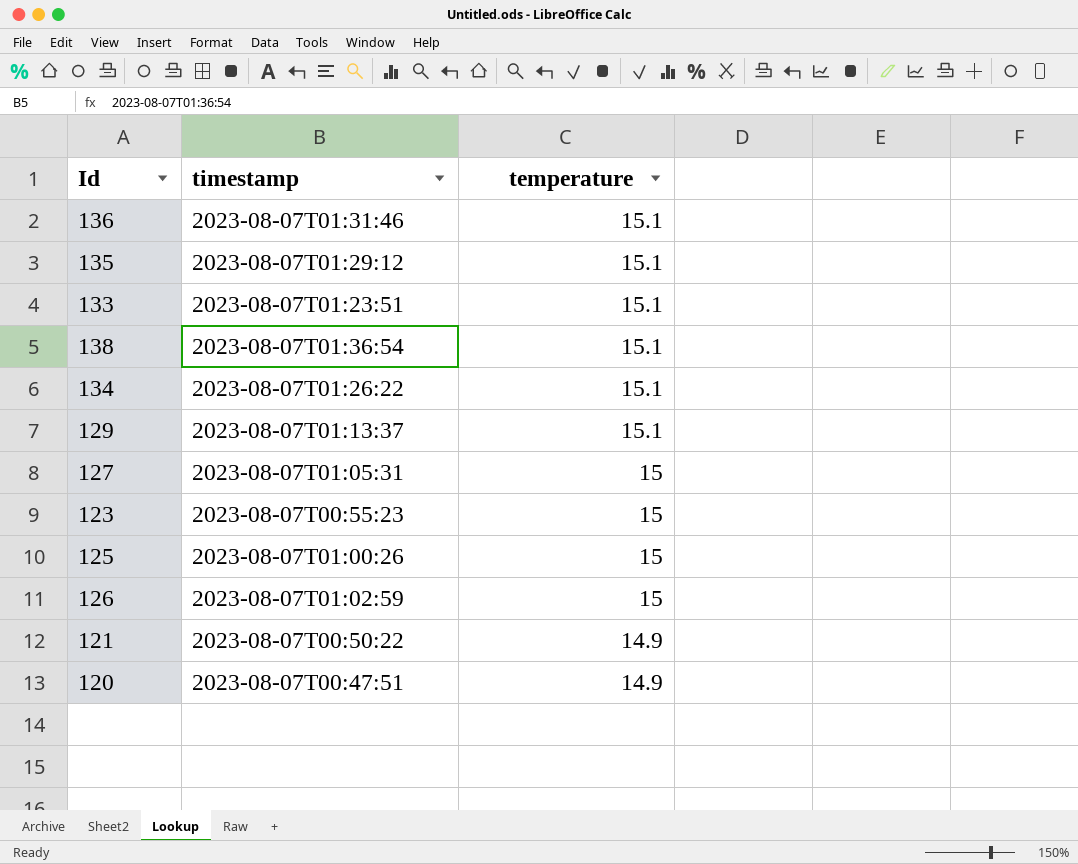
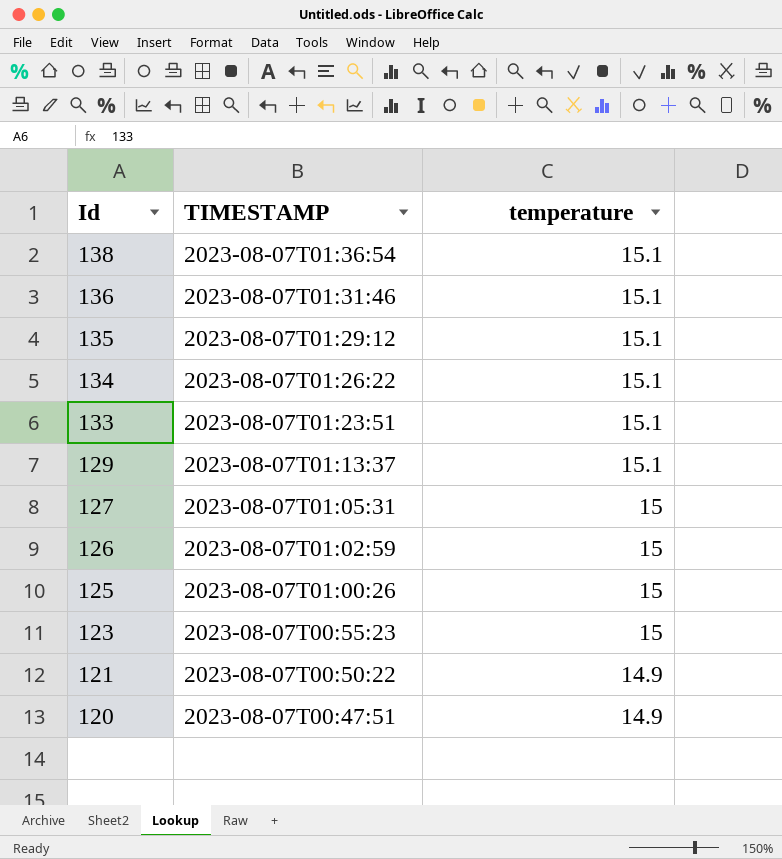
row order: temperature descending -> Id descending
column name: timestamp -> TIMESTAMP

